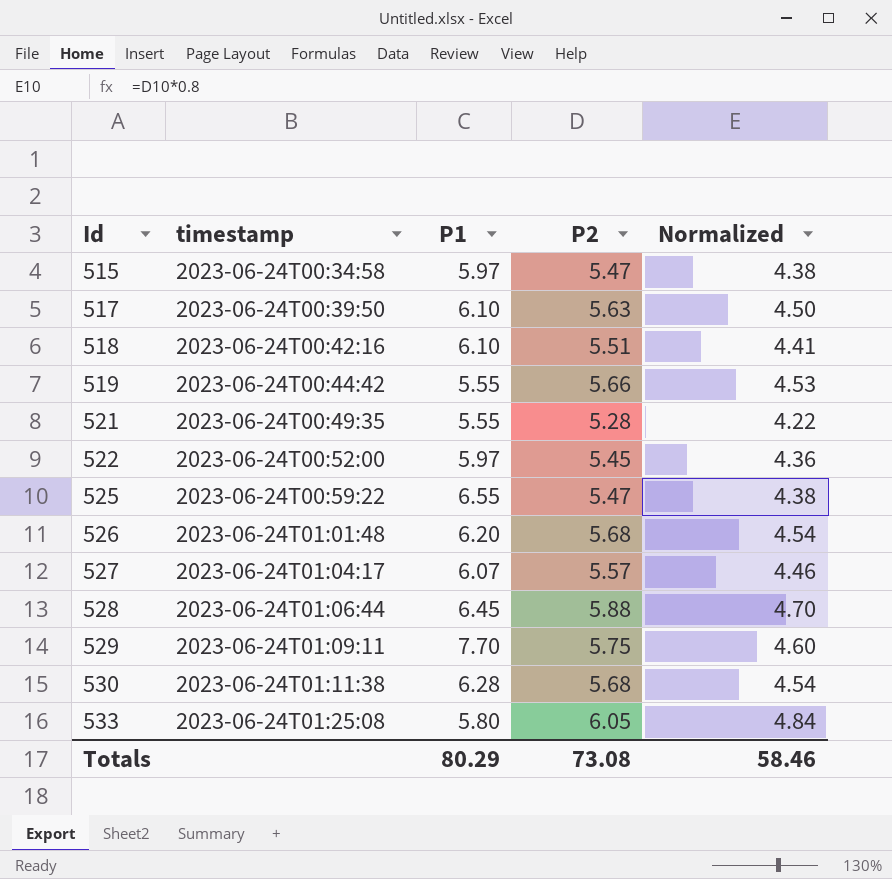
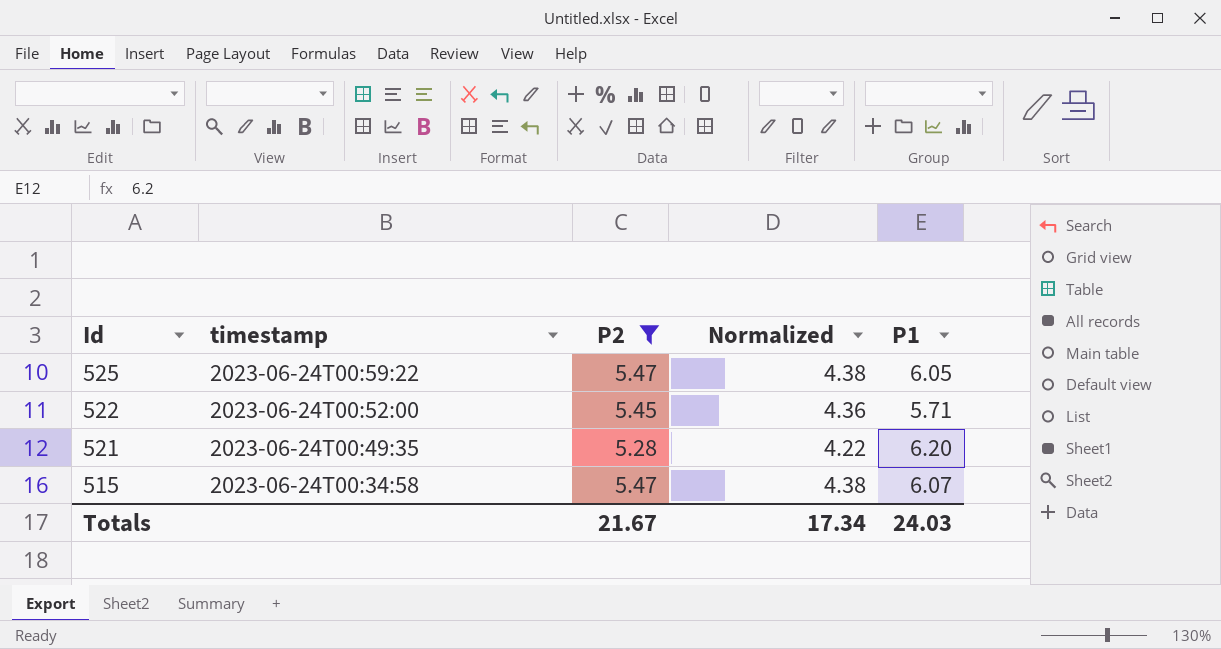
filter: none -> P2 <= 5.47
row order: Id ascending -> Id descending
column P1 | position: 3 -> 5
525 | P1: 6.55 -> 6.05
522 | P1: 5.97 -> 5.71
521 | P1: 5.55 -> 6.20
515 | P1: 5.97 -> 6.07
Totals | P2: 73.08 -> 21.67
Totals | Normalized: 58.46 -> 17.34
Totals | P1: 80.29 -> 24.03

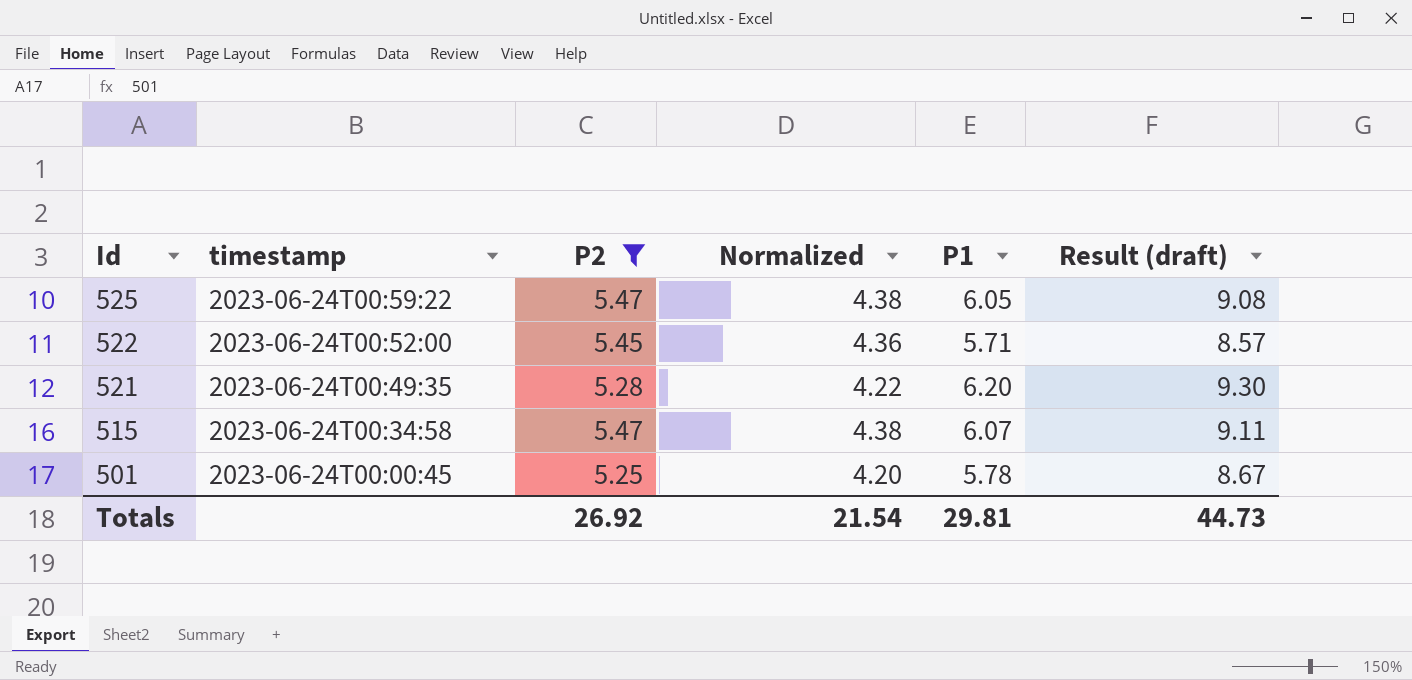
column Result (draft) | formula: none -> [P1] * 1.5
row 501: none -> 2023-06-24T00:00:45 | 5.25 | 4.20 | 5.78 | 8.67
Totals | P2: 21.67 -> 26.92
Totals | Normalized: 17.34 -> 21.54
Totals | P1: 24.03 -> 29.81

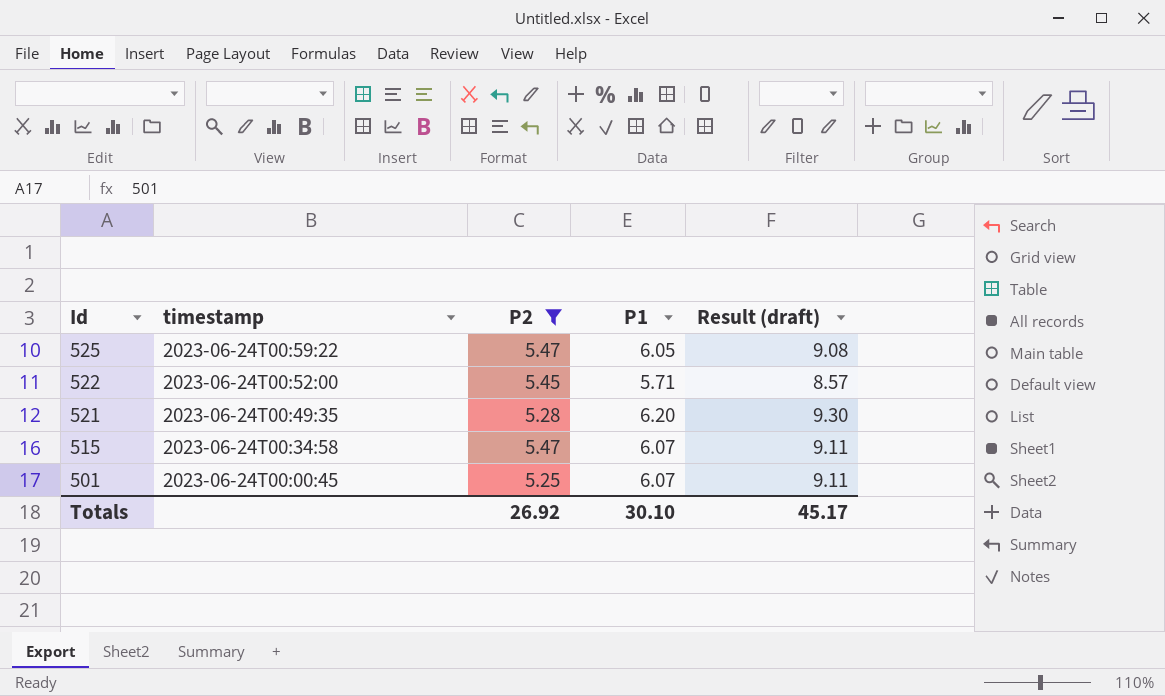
column Normalized | formula: [P2] * 0.8 -> none
501 | P1: 5.78 -> 6.07
501 | Result (draft): 8.67 -> 9.11
Totals | P1: 29.81 -> 30.10
Totals | Result (draft): 44.73 -> 45.17

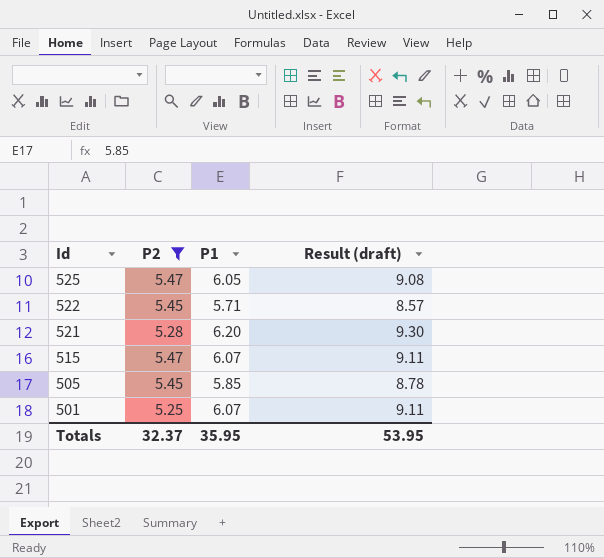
column timestamp | position: 2 -> none
row 505: none -> 5.45 | 5.85 | 8.78
Totals | P2: 26.92 -> 32.37
Totals | P1: 30.10 -> 35.95
Totals | Result (draft): 45.17 -> 53.95

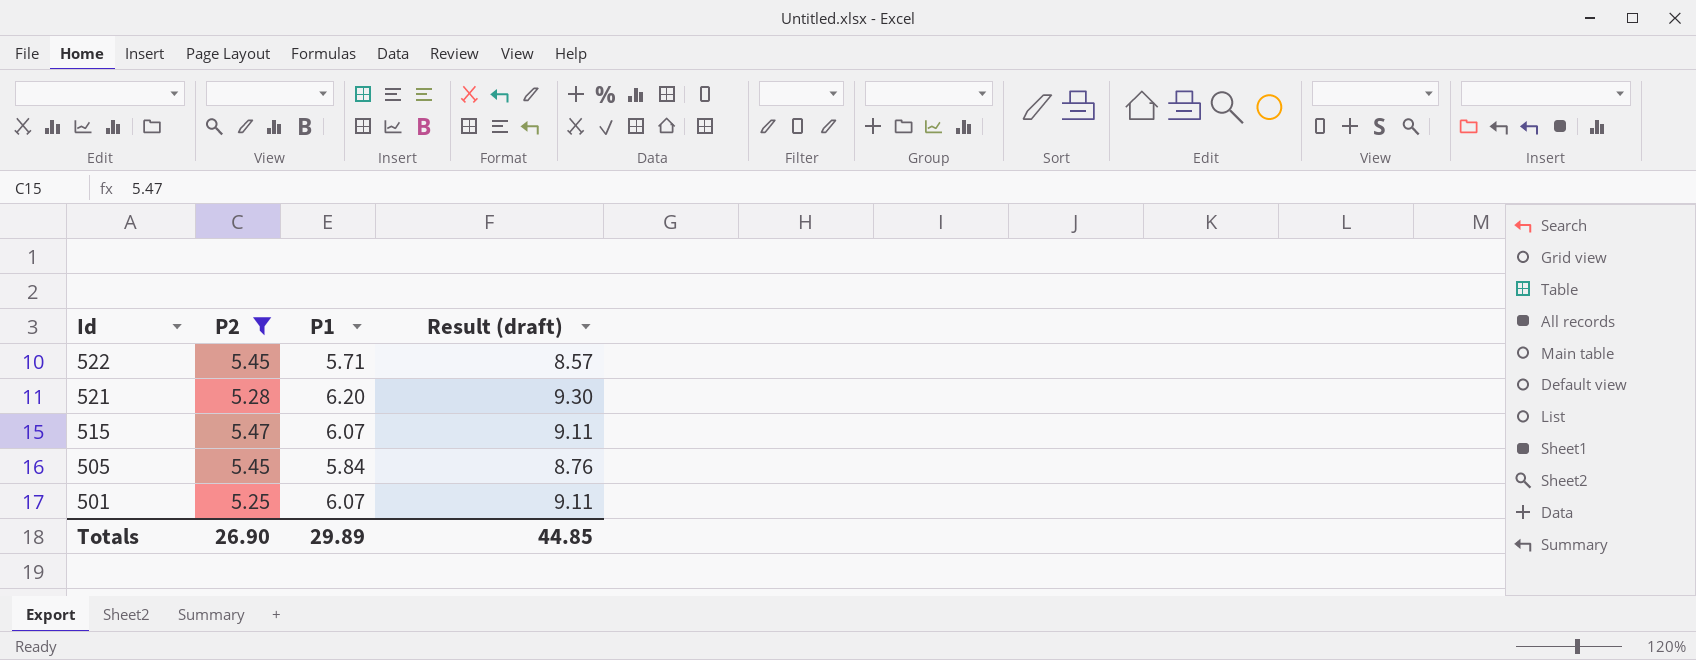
row 525: 5.47 | 6.05 | 9.08 -> none
505 | P1: 5.85 -> 5.84
505 | Result (draft): 8.78 -> 8.76
Totals | P2: 32.37 -> 26.90
Totals | P1: 35.95 -> 29.89
Totals | Result (draft): 53.95 -> 44.85

